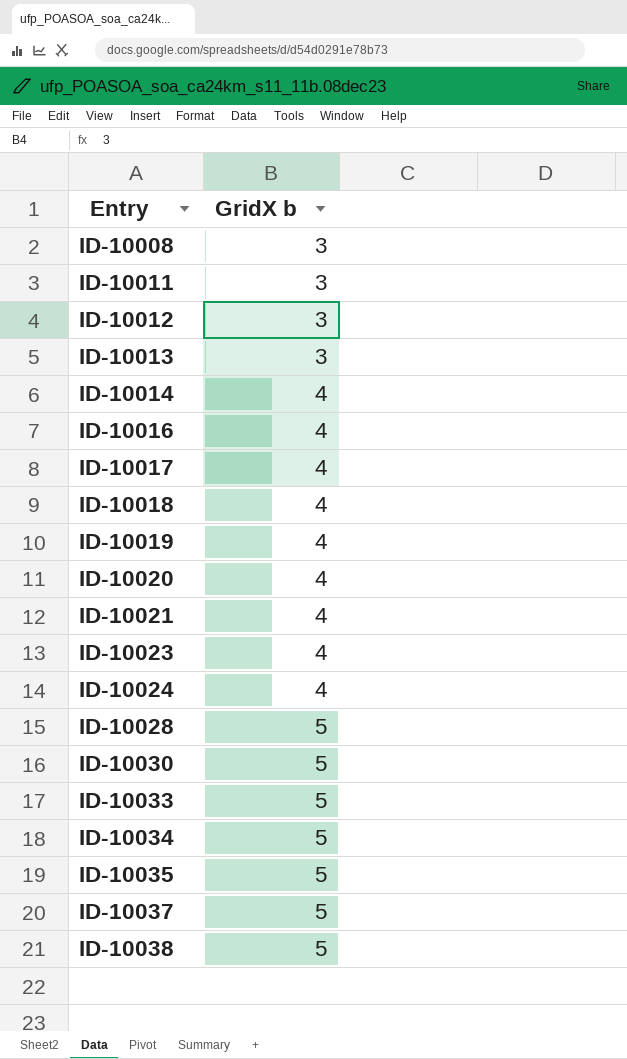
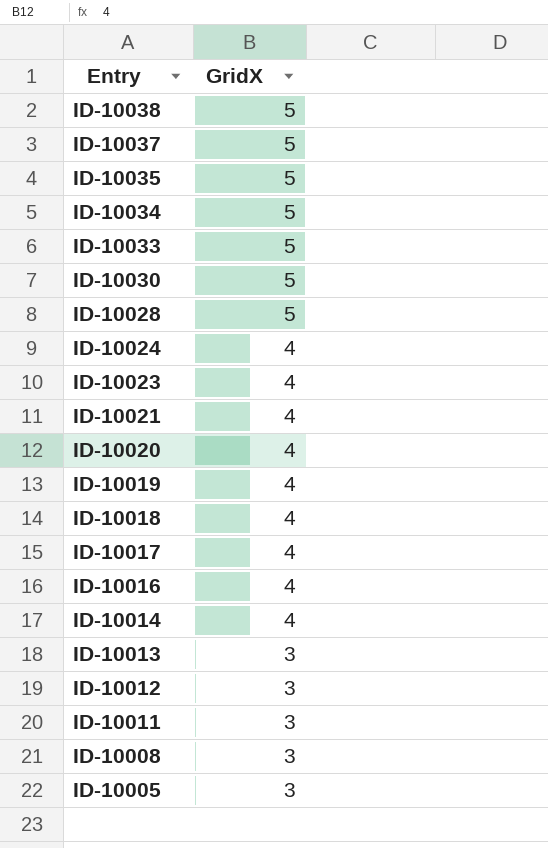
row order: Entry ascending -> Entry descending
column name: GridX b -> GridX
row ID-10005: none -> 3

